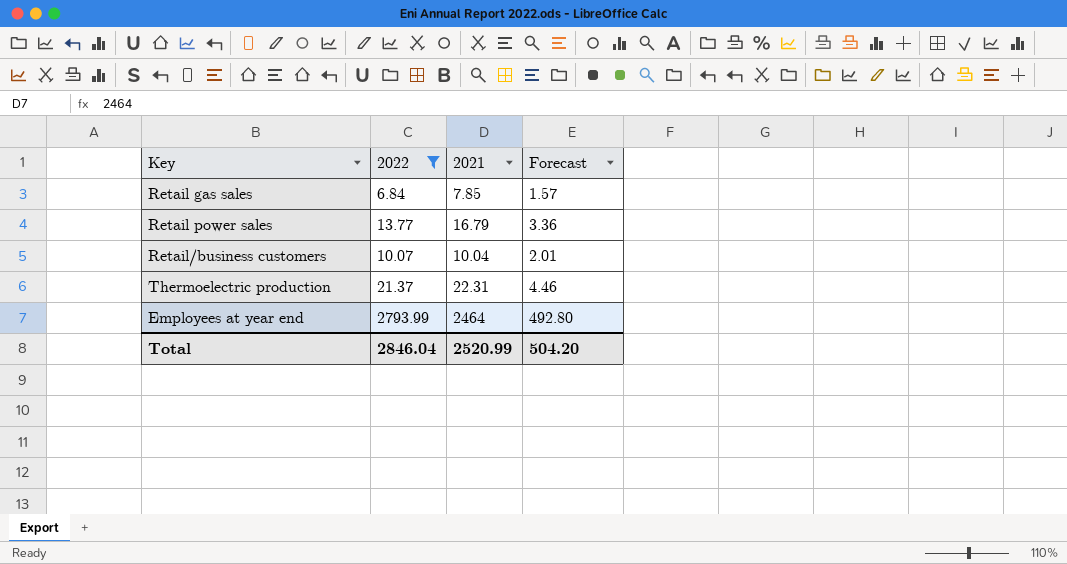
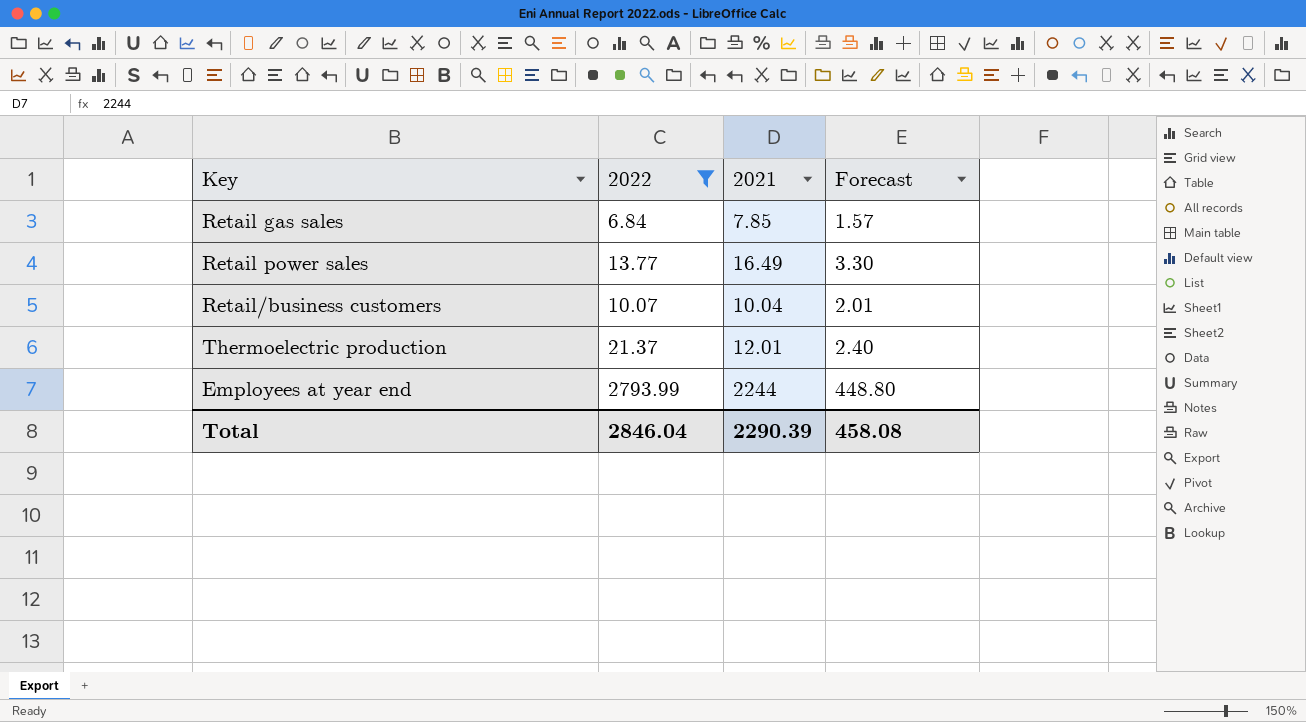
Retail power sales | 2021: 16.79 -> 16.49
Retail power sales | Forecast: 3.36 -> 3.30
Thermoelectric production | 2021: 22.31 -> 12.01
Thermoelectric production | Forecast: 4.46 -> 2.40
Employees at year end | 2021: 2464 -> 2244
Employees at year end | Forecast: 492.80 -> 448.80
Total | 2021: 2520.99 -> 2290.39
Total | Forecast: 504.20 -> 458.08

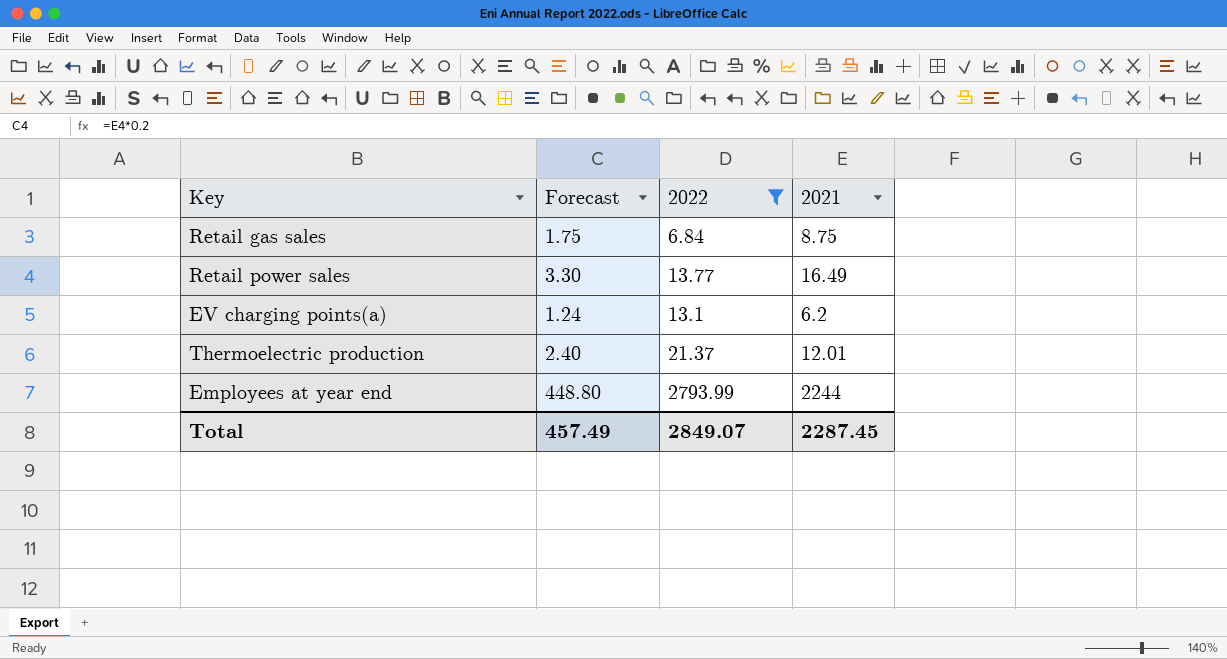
column Forecast | position: 4 -> 2
row Retail/business customers: 10.07 | 10.04 | 2.01 -> none
Retail gas sales | Forecast: 1.57 -> 1.75
Retail gas sales | 2021: 7.85 -> 8.75
row EV charging points(a): none -> 1.24 | 13.1 | 6.2
Total | Forecast: 458.08 -> 457.49
Total | 2022: 2846.04 -> 2849.07
Total | 2021: 2290.39 -> 2287.45

